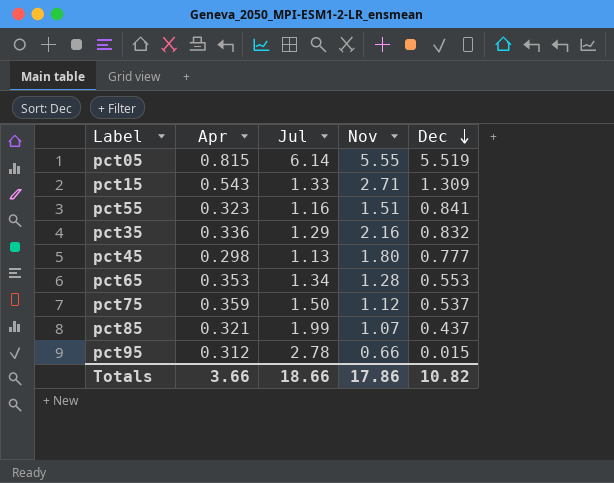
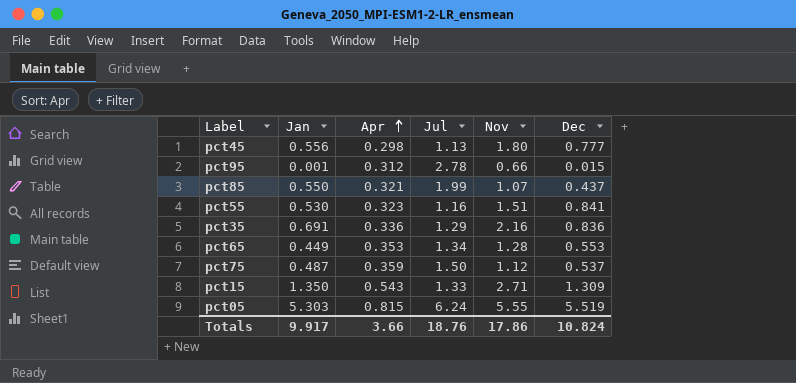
row order: Dec descending -> Apr ascending
column Jan | position: none -> 2
pct35 | Dec: 0.832 -> 0.836
pct05 | Jul: 6.14 -> 6.24
Totals | Jul: 18.66 -> 18.76
Totals | Dec: 10.82 -> 10.824

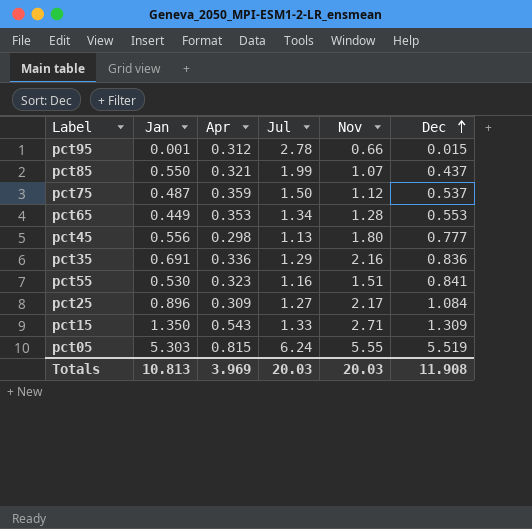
row order: Apr ascending -> Dec ascending
row pct25: none -> 0.896 | 0.309 | 1.27 | 2.17 | 1.084
Totals | Jan: 9.917 -> 10.813
Totals | Apr: 3.66 -> 3.969
Totals | Jul: 18.76 -> 20.03
Totals | Nov: 17.86 -> 20.03
Totals | Dec: 10.824 -> 11.908

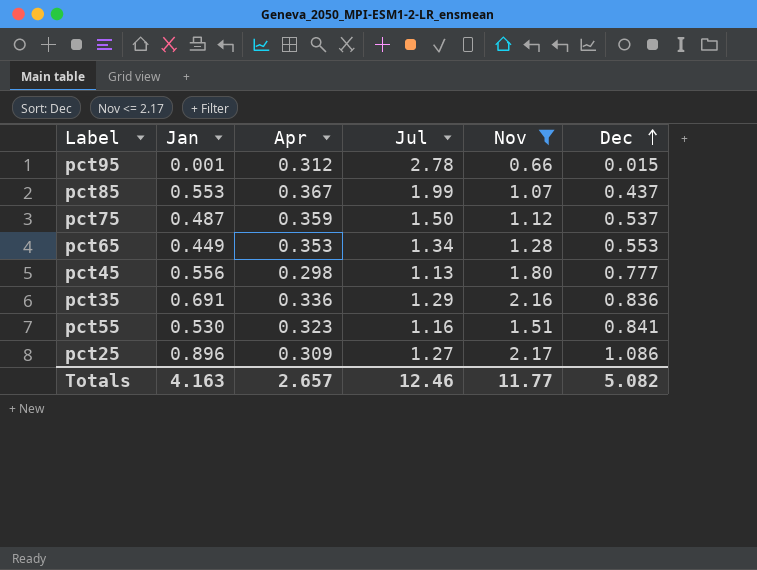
filter: none -> Nov <= 2.17
pct85 | Jan: 0.550 -> 0.553
pct85 | Apr: 0.321 -> 0.367
pct25 | Dec: 1.084 -> 1.086
Totals | Jan: 10.813 -> 4.163
Totals | Apr: 3.969 -> 2.657
Totals | Jul: 20.03 -> 12.46
Totals | Nov: 20.03 -> 11.77
Totals | Dec: 11.908 -> 5.082

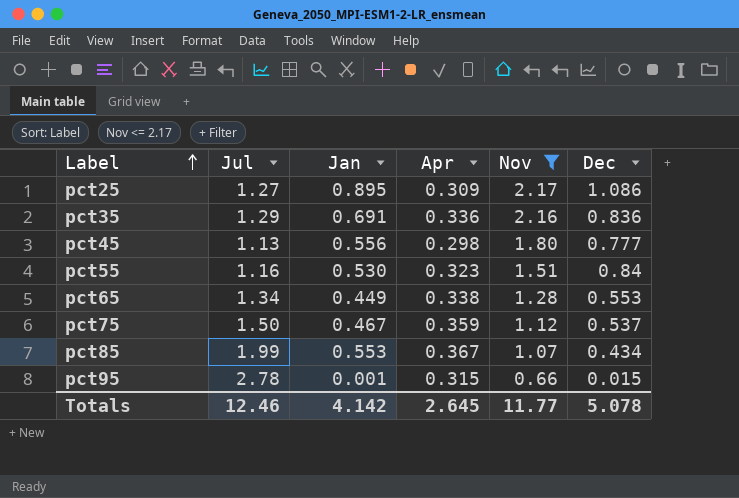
row order: Dec ascending -> Label ascending
column Jul | position: 4 -> 2
pct25 | Jan: 0.896 -> 0.895
pct55 | Dec: 0.841 -> 0.84
pct65 | Apr: 0.353 -> 0.338
pct75 | Jan: 0.487 -> 0.467
pct85 | Dec: 0.437 -> 0.434
pct95 | Apr: 0.312 -> 0.315
Totals | Jan: 4.163 -> 4.142
Totals | Apr: 2.657 -> 2.645
Totals | Dec: 5.082 -> 5.078

